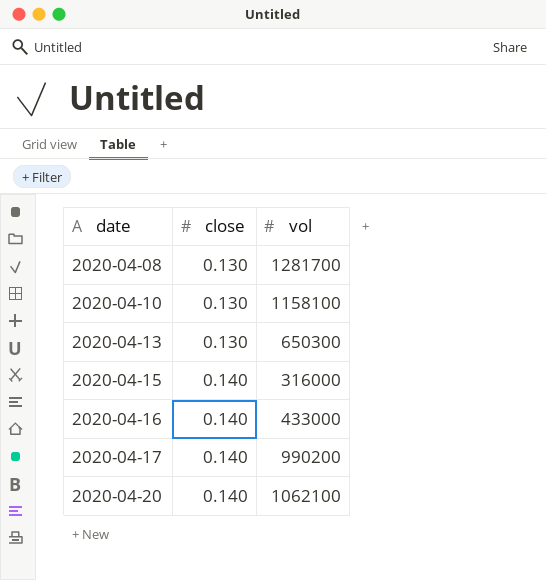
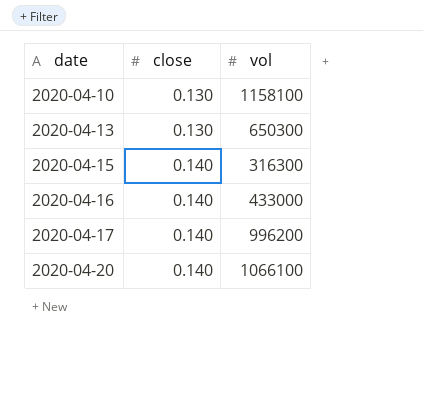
row 2020-04-08: 0.130 | 1281700 -> none
2020-04-15 | vol: 316000 -> 316300
2020-04-17 | vol: 990200 -> 996200
2020-04-20 | vol: 1062100 -> 1066100

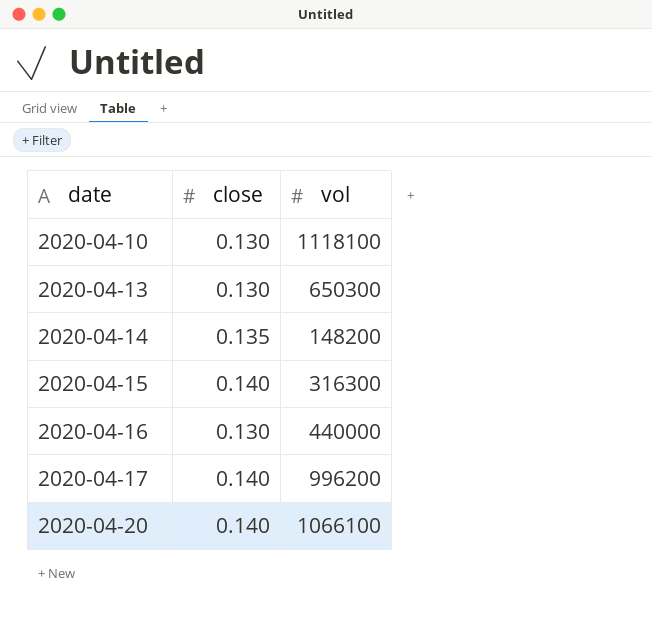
2020-04-10 | vol: 1158100 -> 1118100
row 2020-04-14: none -> 0.135 | 148200
2020-04-16 | close: 0.140 -> 0.130
2020-04-16 | vol: 433000 -> 440000

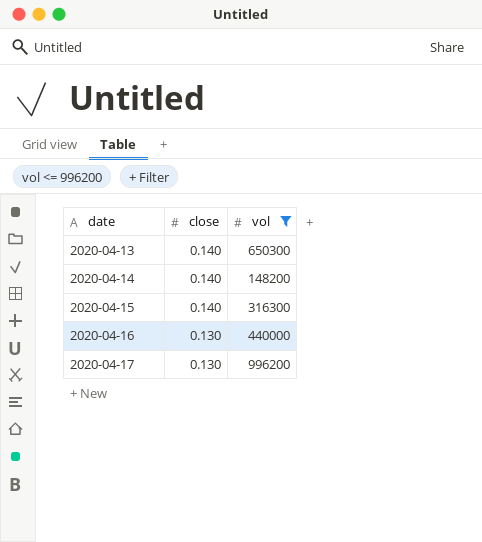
filter: none -> vol <= 996200
2020-04-13 | close: 0.130 -> 0.140
2020-04-14 | close: 0.135 -> 0.140
2020-04-17 | close: 0.140 -> 0.130

